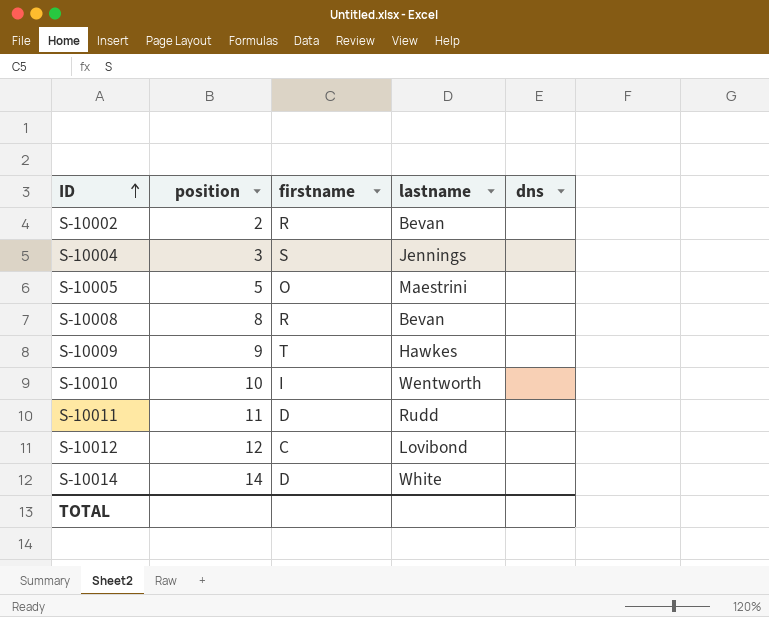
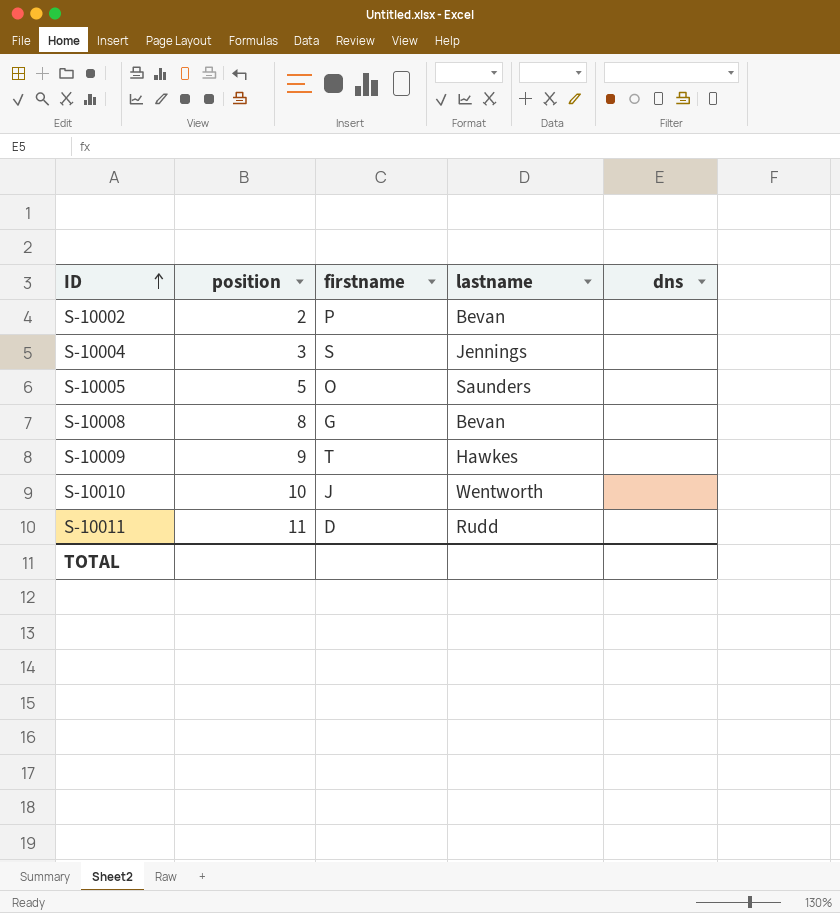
row S-10012: 12 | C | Lovibond | none -> none
row S-10014: 14 | D | White | none -> none
S-10002 | firstname: R -> P
S-10005 | lastname: Maestrini -> Saunders
S-10008 | firstname: R -> G
S-10010 | firstname: I -> J

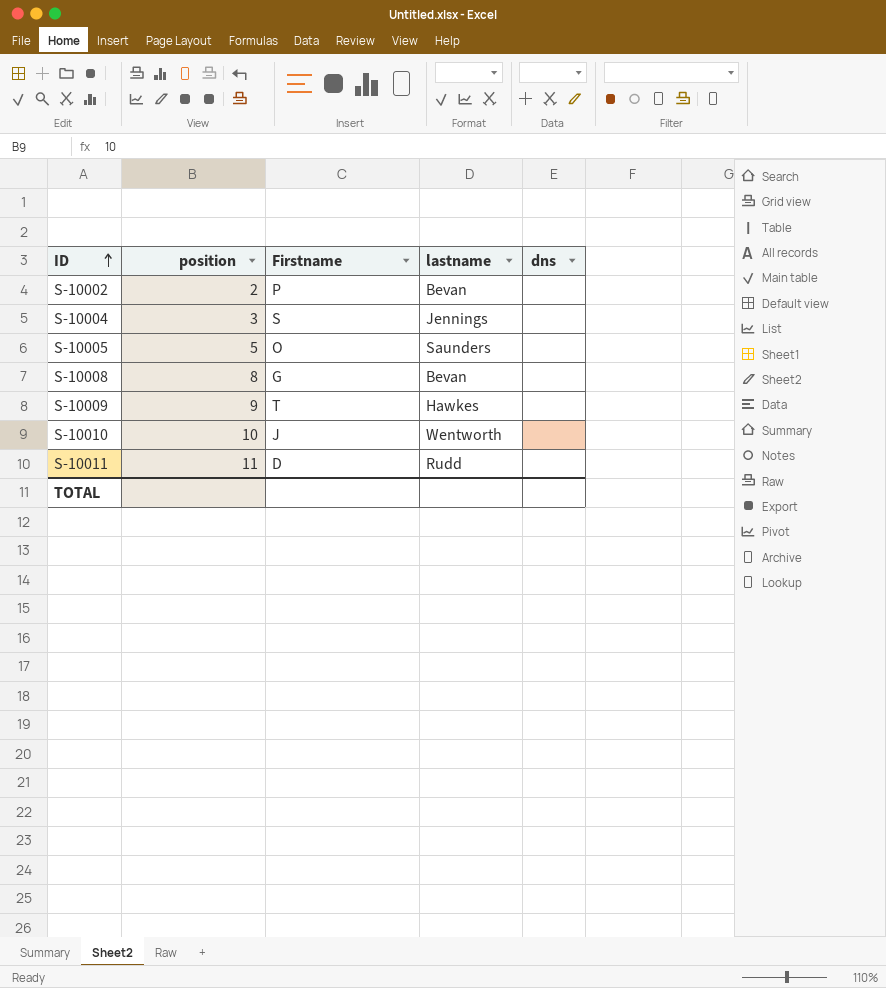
column name: firstname -> Firstname

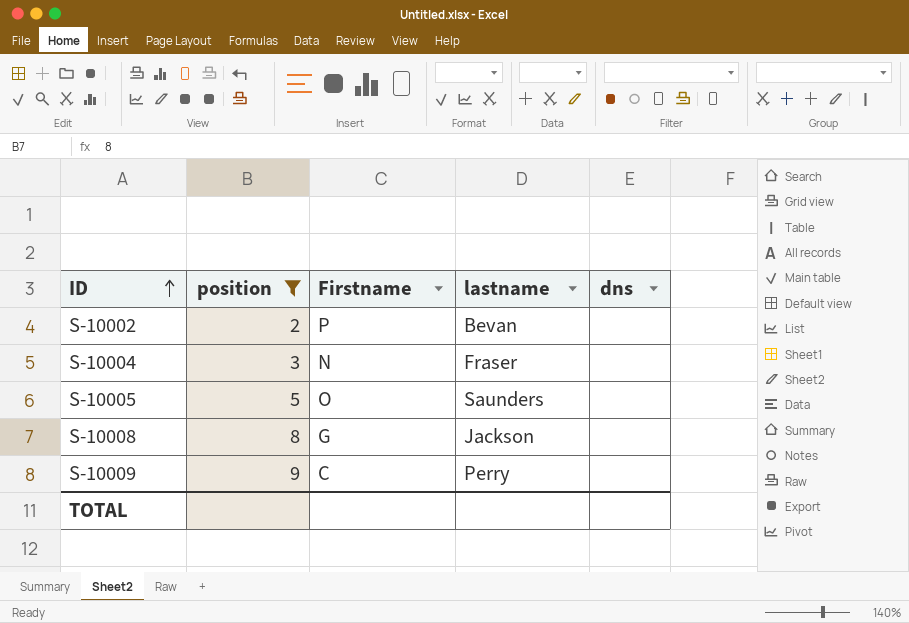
filter: none -> position <= 9
S-10004 | Firstname: S -> N
S-10004 | lastname: Jennings -> Fraser
S-10008 | lastname: Bevan -> Jackson
S-10009 | Firstname: T -> C
S-10009 | lastname: Hawkes -> Perry

